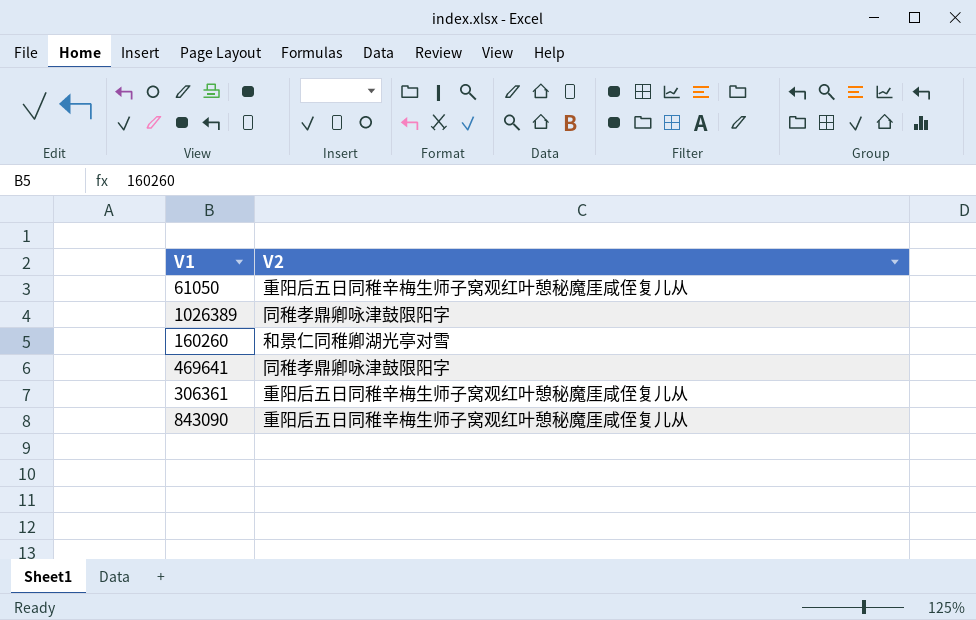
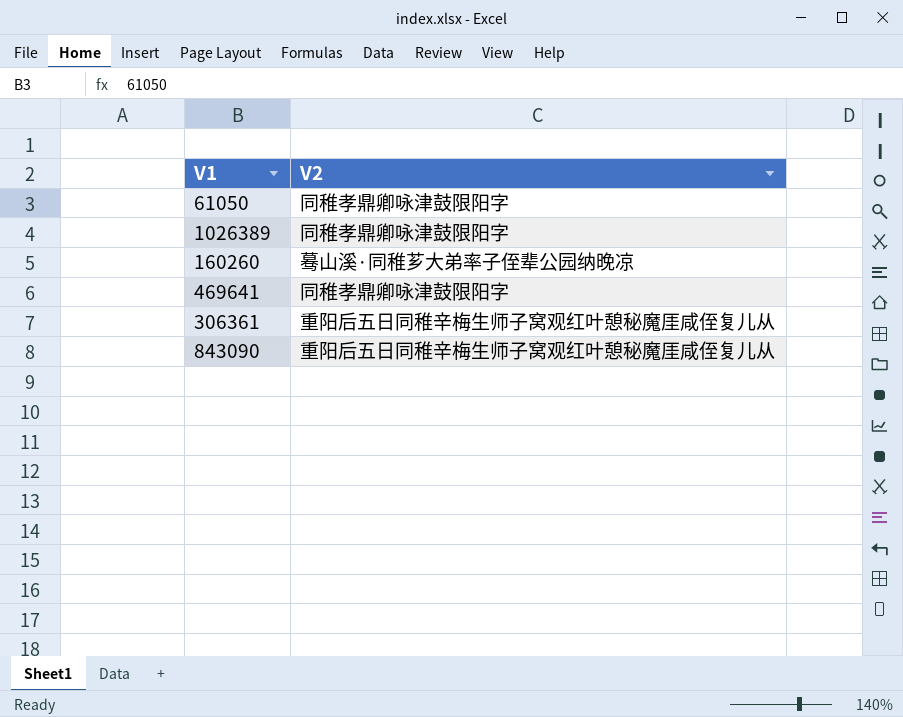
61050 | V2: 重阳后五日同稚辛梅生师子窝观红叶憩秘魔厓咸侄复儿从 -> 同稚孝鼎卿咏津鼓限阳字
160260 | V2: 和景仁同稚卿湖光亭对雪 -> 蓦山溪·同稚芗大弟率子侄辈公园纳晚凉

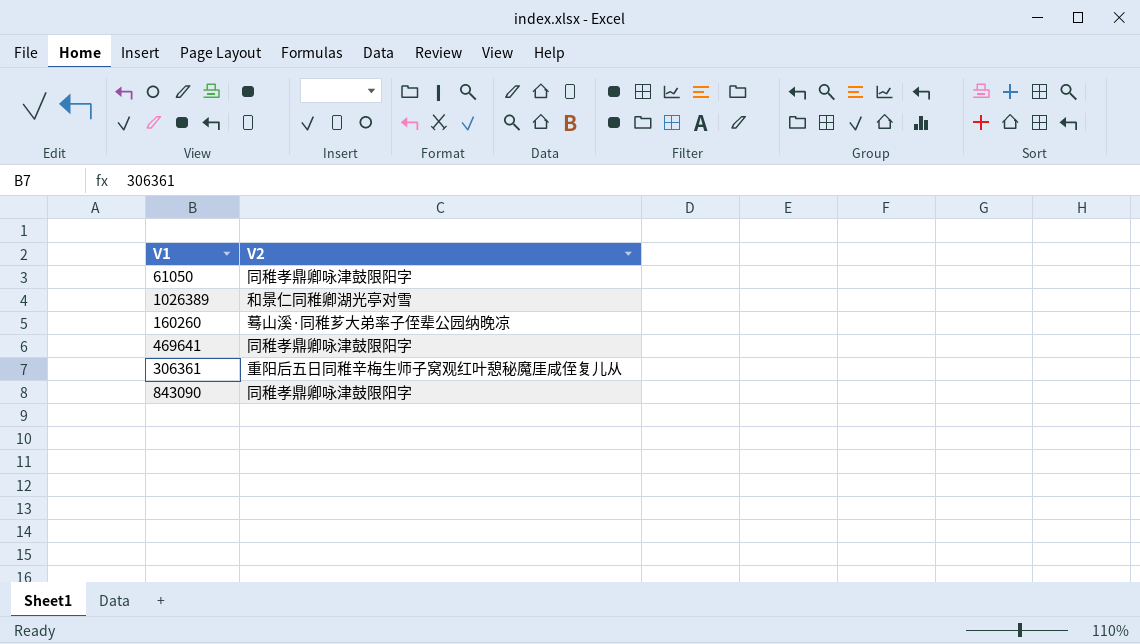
1026389 | V2: 同稚孝鼎卿咏津鼓限阳字 -> 和景仁同稚卿湖光亭对雪
843090 | V2: 重阳后五日同稚辛梅生师子窝观红叶憩秘魔厓咸侄复儿从 -> 同稚孝鼎卿咏津鼓限阳字

